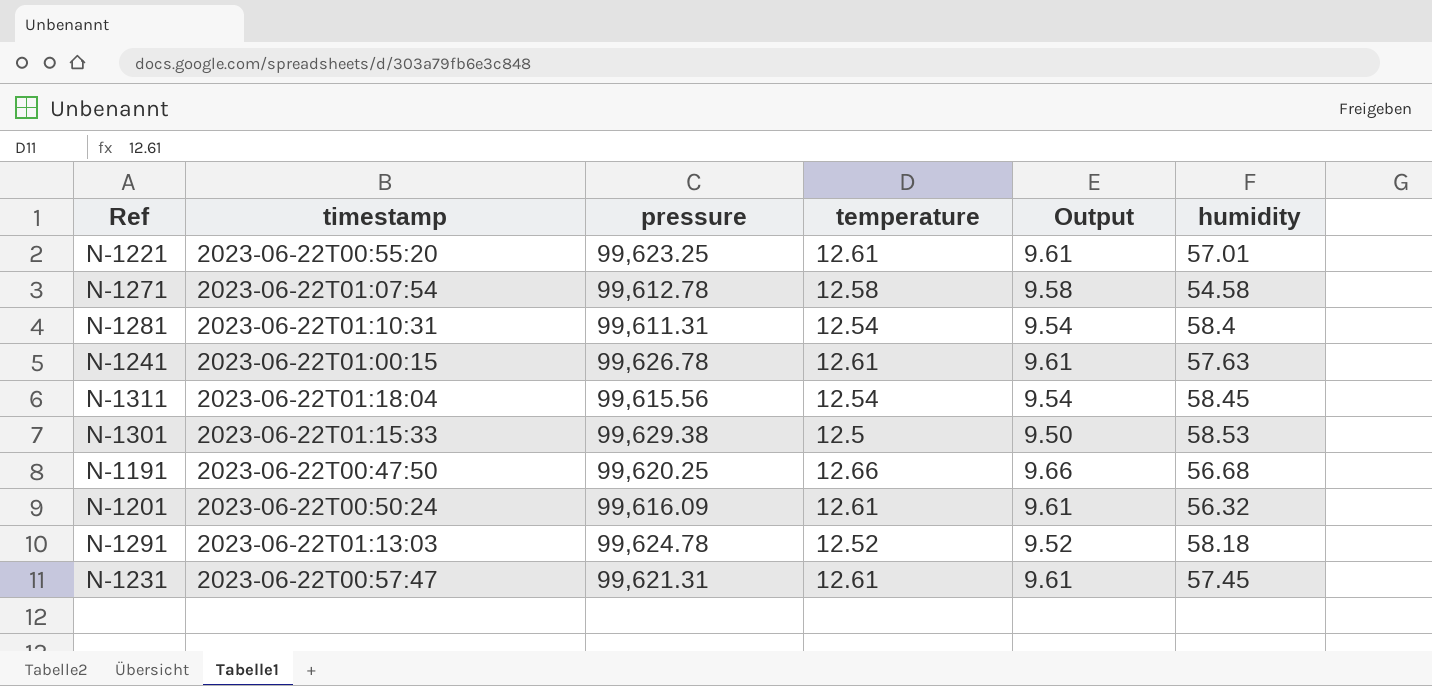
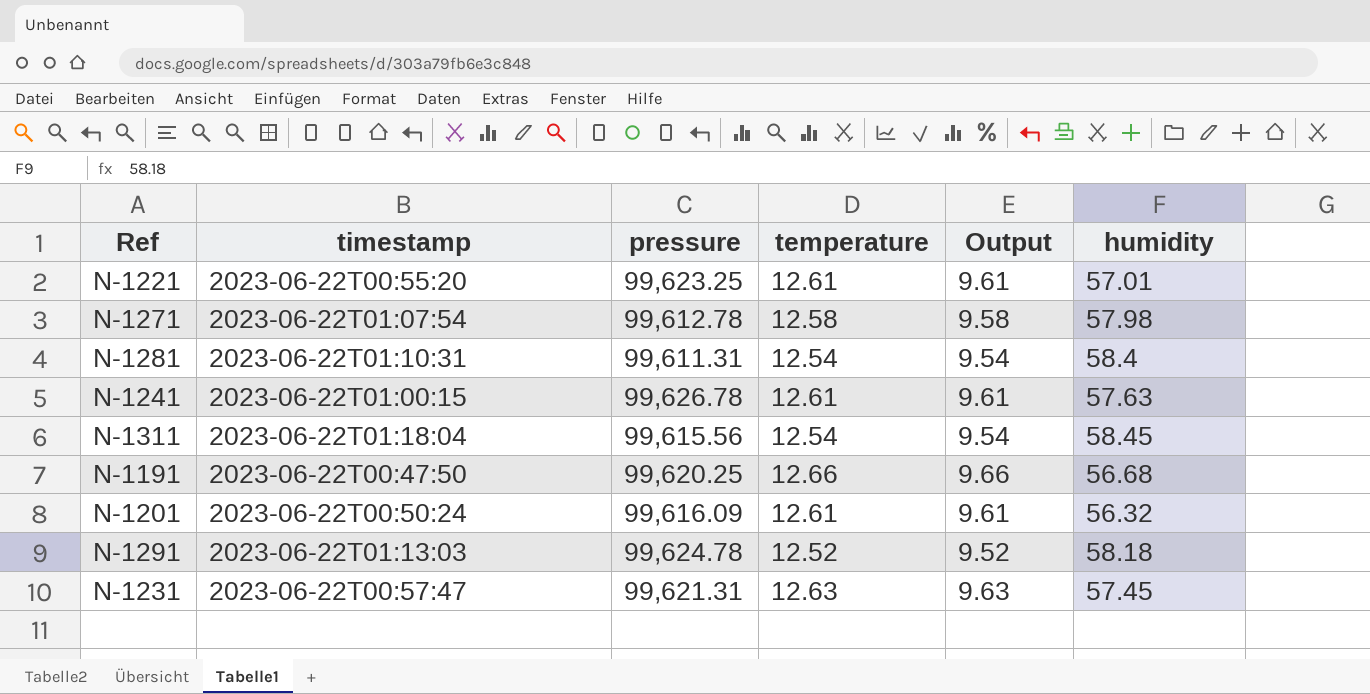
row N-1301: 2023-06-22T01:15:33 | 99,629.38 | 12.5 | 9.50 | 58.53 -> none
N-1271 | humidity: 54.58 -> 57.98
N-1231 | temperature: 12.61 -> 12.63
N-1231 | Output: 9.61 -> 9.63

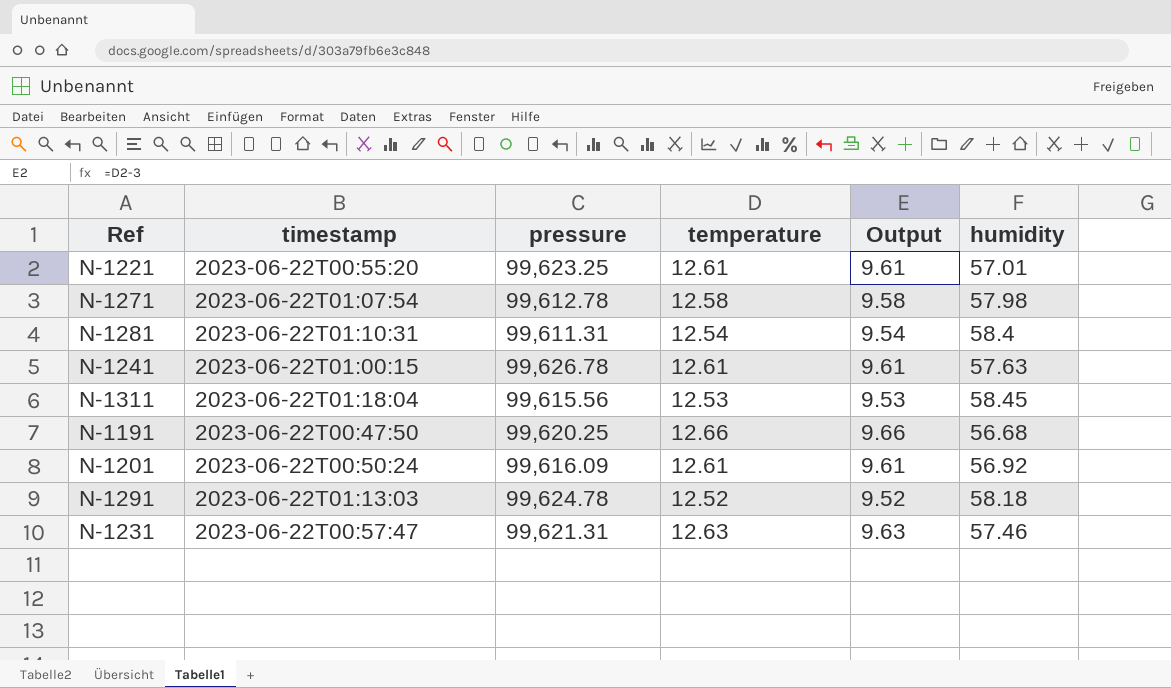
N-1311 | temperature: 12.54 -> 12.53
N-1311 | Output: 9.54 -> 9.53
N-1201 | humidity: 56.32 -> 56.92
N-1231 | humidity: 57.45 -> 57.46

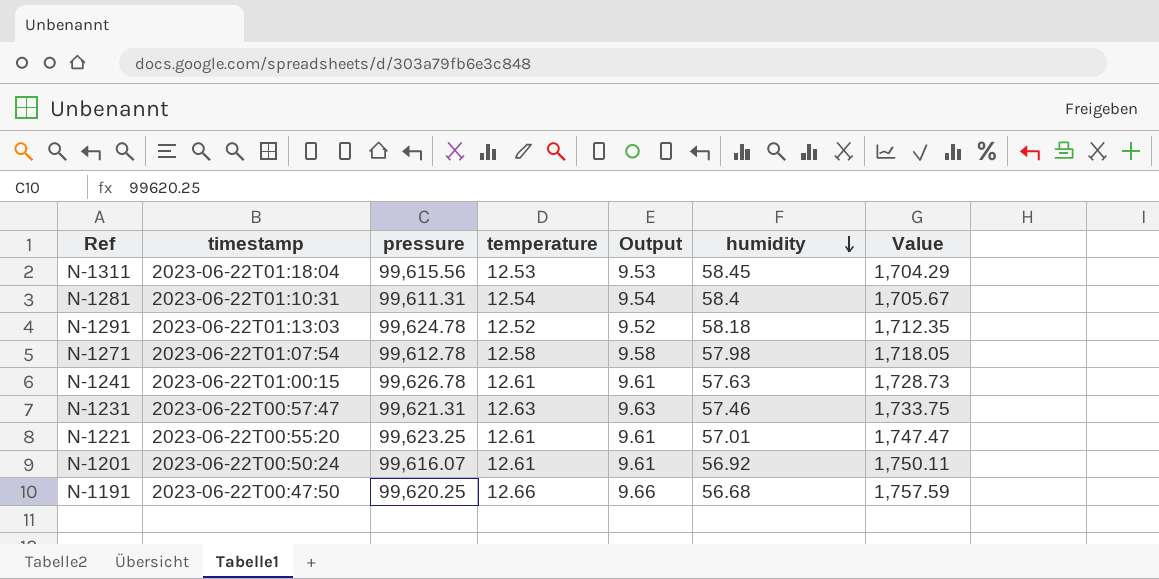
row order: none -> humidity descending
column Value | formula: none -> [pressure] / [humidity]
N-1201 | pressure: 99,616.09 -> 99,616.07

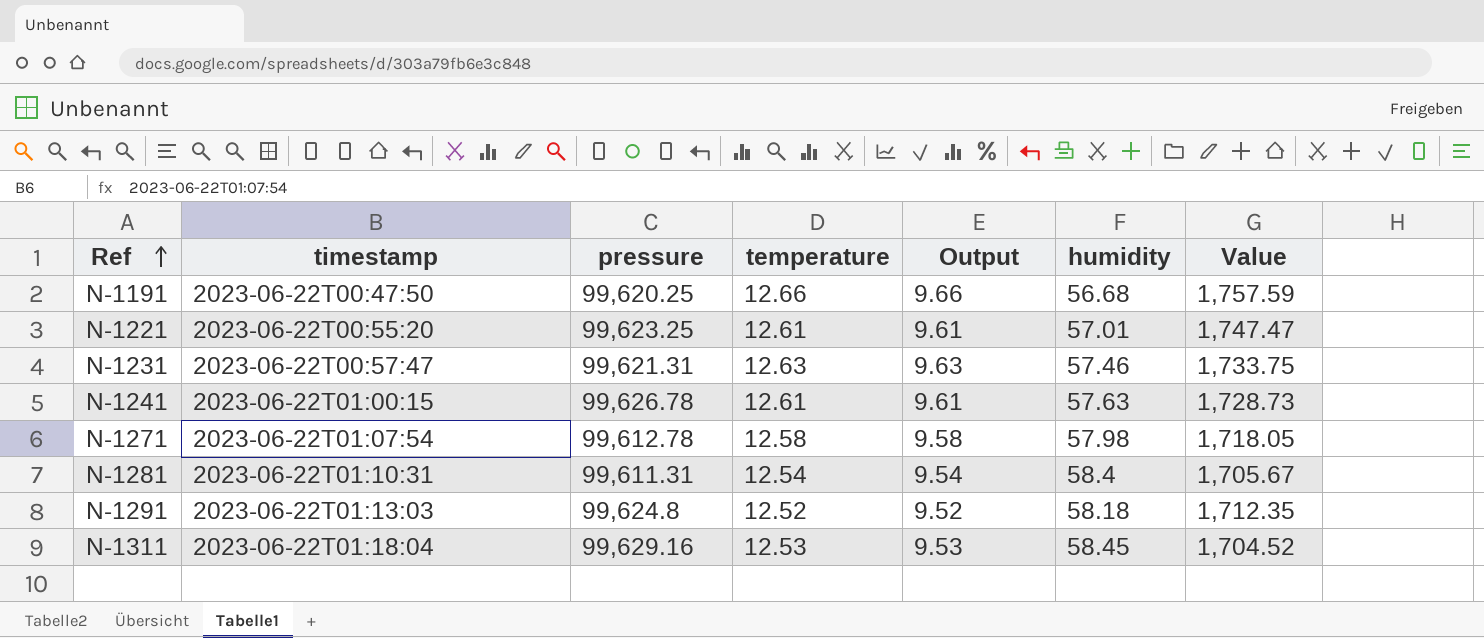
row order: humidity descending -> Ref ascending
row N-1201: 2023-06-22T00:50:24 | 99,616.07 | 12.61 | 9.61 | 56.92 | 1,750.11 -> none
N-1291 | pressure: 99,624.78 -> 99,624.8
N-1311 | pressure: 99,615.56 -> 99,629.16
N-1311 | Value: 1,704.29 -> 1,704.52

